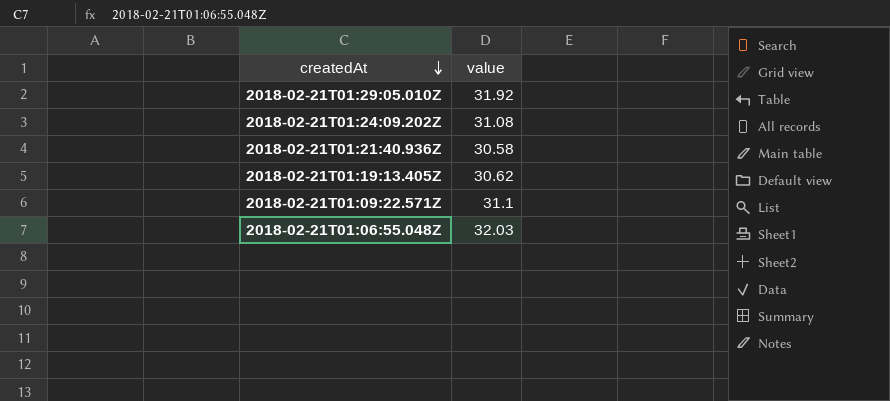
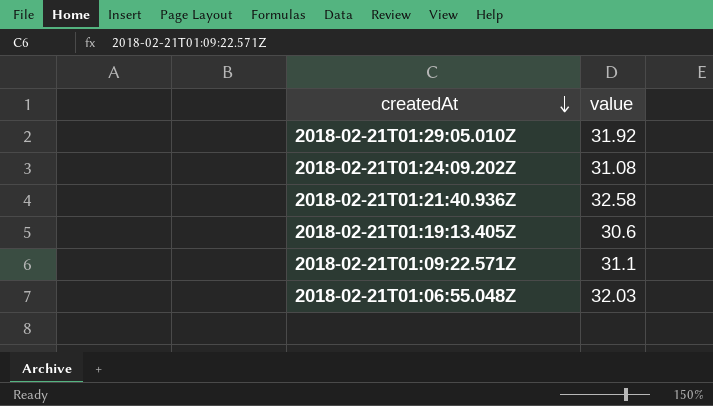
2018-02-21T01:21:40.936Z | value: 30.58 -> 32.58
2018-02-21T01:19:13.405Z | value: 30.62 -> 30.6

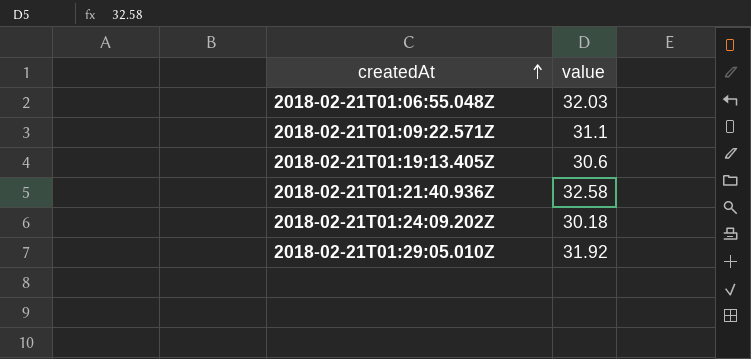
row order: createdAt descending -> createdAt ascending
2018-02-21T01:24:09.202Z | value: 31.08 -> 30.18

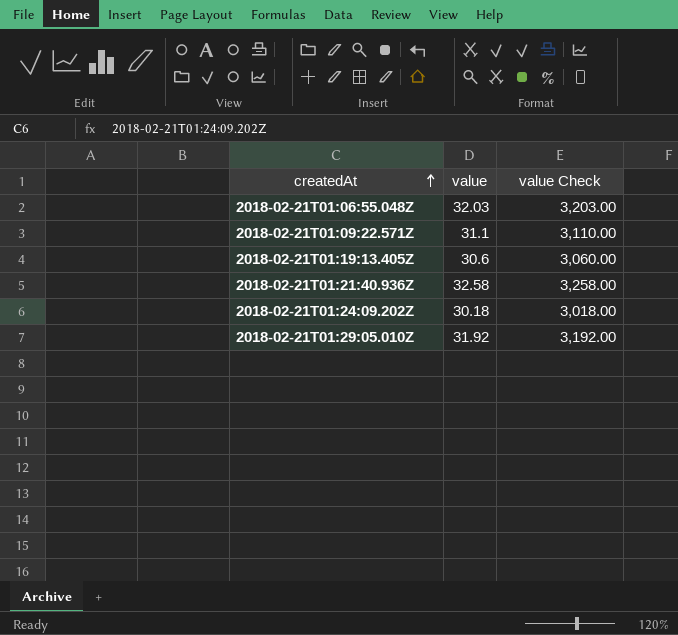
column value Check | formula: none -> [value] * 100

